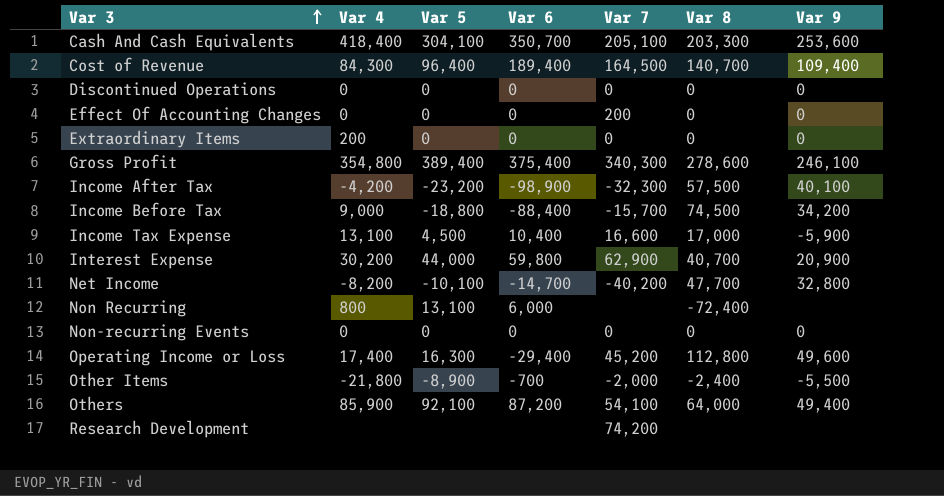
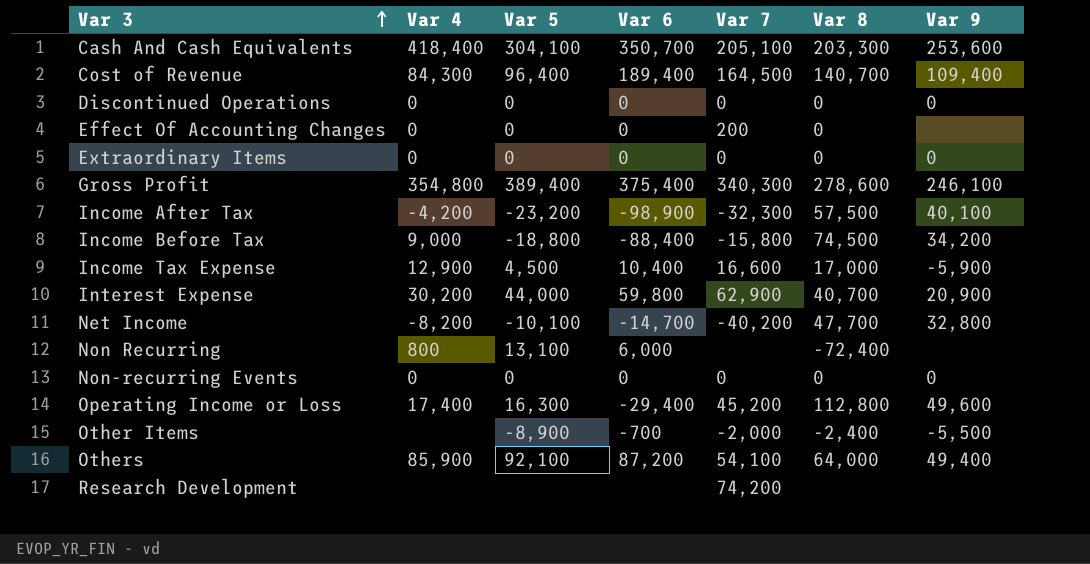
Effect Of Accounting Changes | Var 9: 0 -> none
Extraordinary Items | Var 4: 200 -> 0
Income Before Tax | Var 7: -15,700 -> -15,800
Income Tax Expense | Var 4: 13,100 -> 12,900
Other Items | Var 4: -21,800 -> none

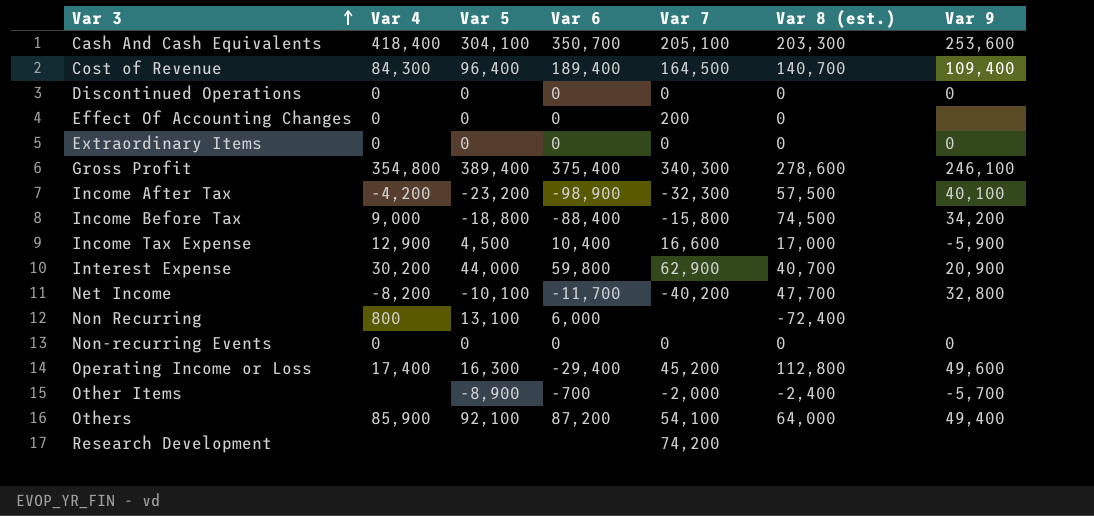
column name: Var 8 -> Var 8 (est.)
Net Income | Var 6: -14,700 -> -11,700
Other Items | Var 9: -5,500 -> -5,700

